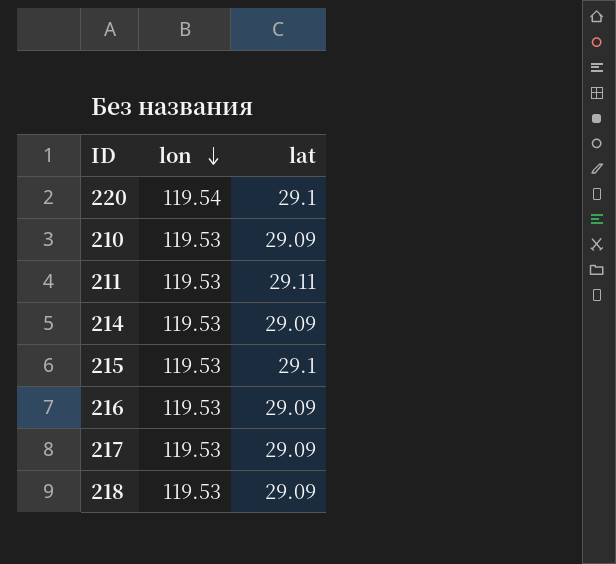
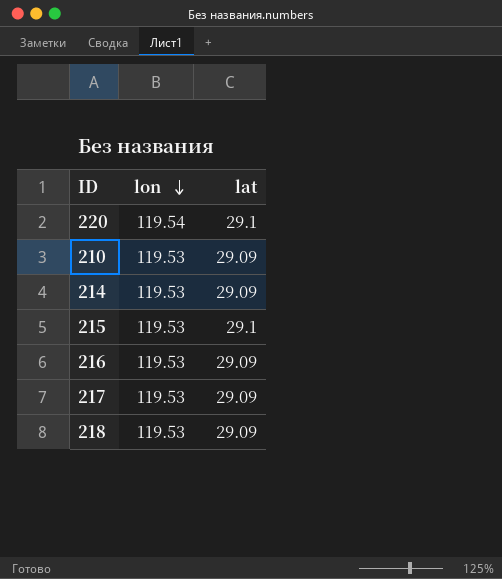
row 211: 119.53 | 29.11 -> none

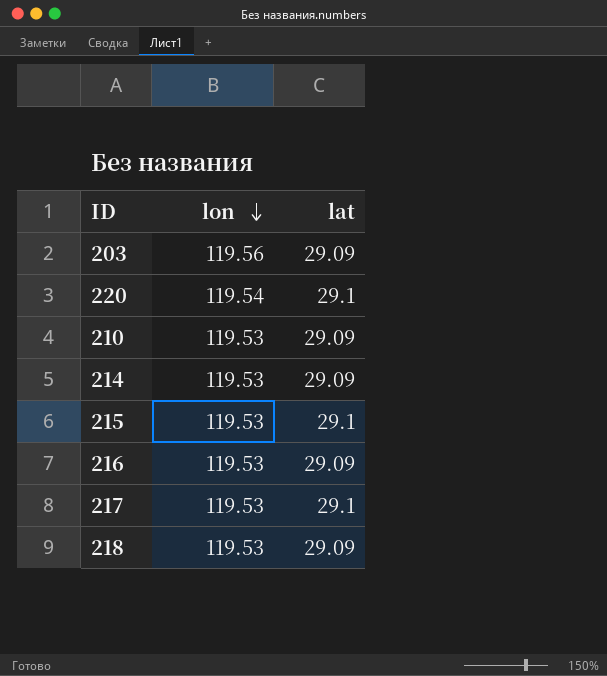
row 203: none -> 119.56 | 29.09
217 | lat: 29.09 -> 29.1

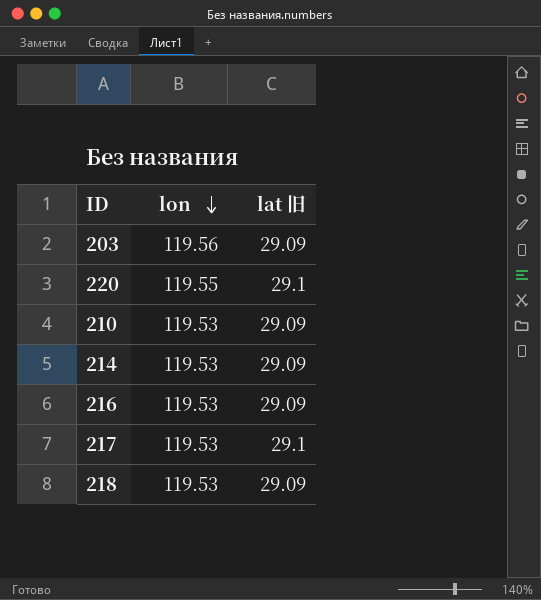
column name: lat -> lat 旧
row 215: 119.53 | 29.1 -> none
220 | lon: 119.54 -> 119.55

